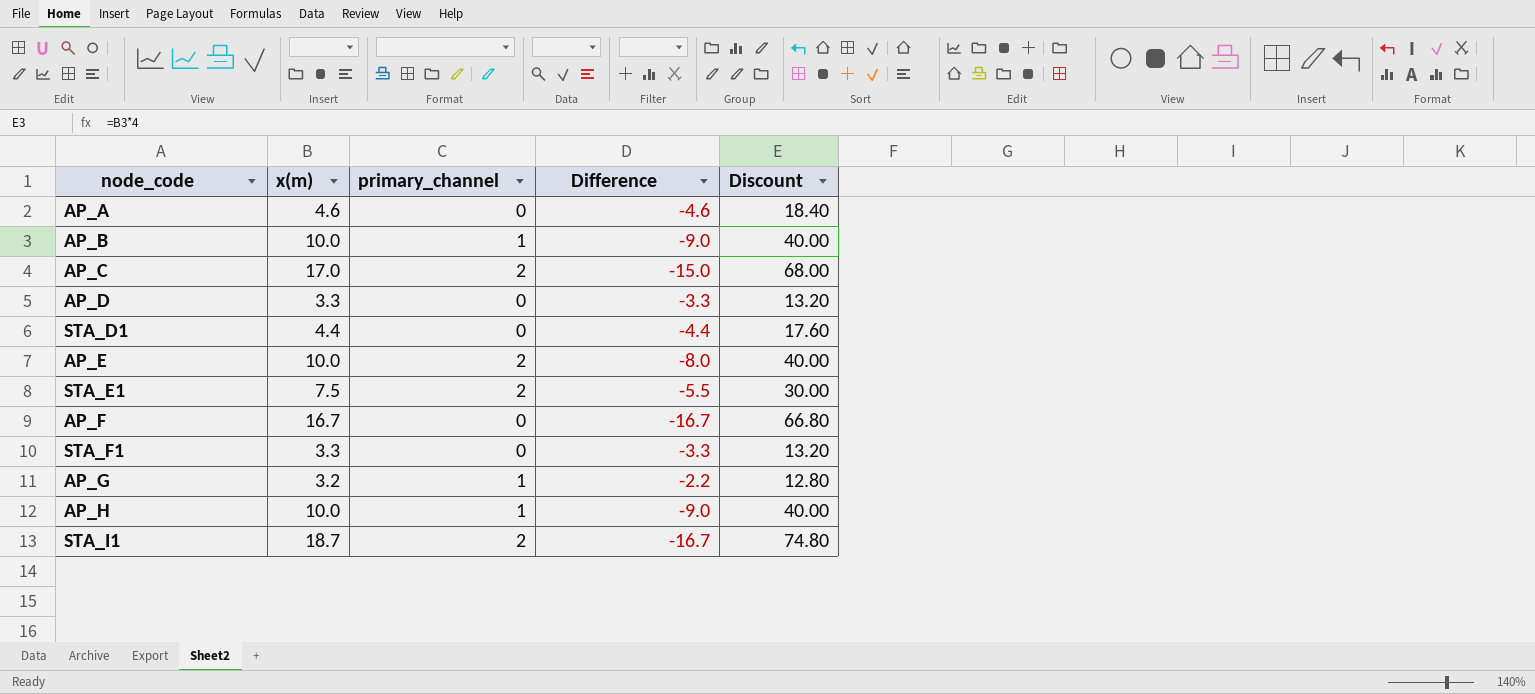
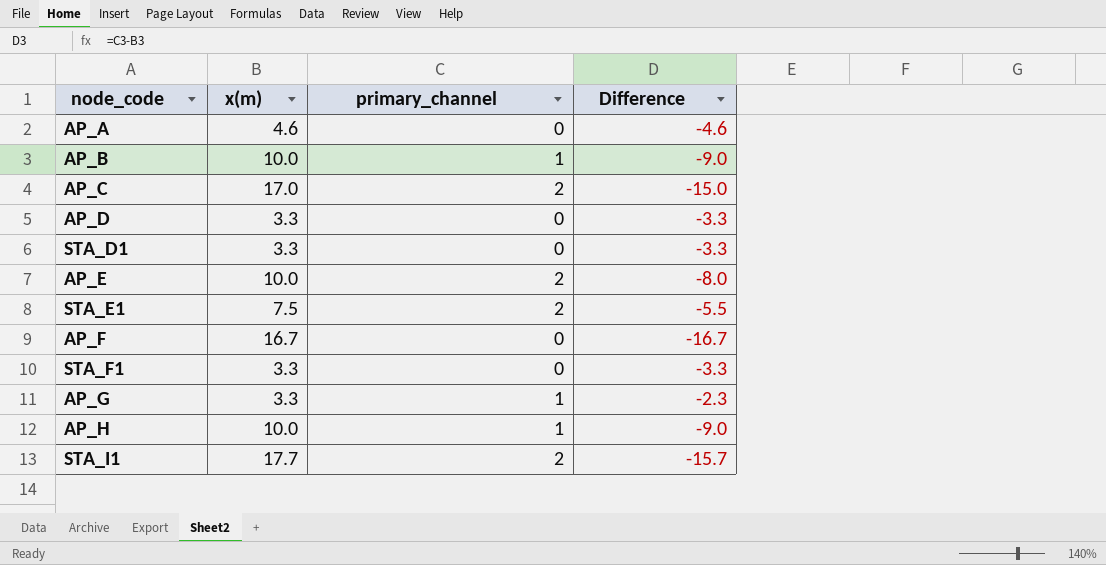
column Discount | formula: [x(m)] * 4 -> none
STA_D1 | x(m): 4.4 -> 3.3
STA_D1 | Difference: -4.4 -> -3.3
AP_G | x(m): 3.2 -> 3.3
AP_G | Difference: -2.2 -> -2.3
STA_I1 | x(m): 18.7 -> 17.7
STA_I1 | Difference: -16.7 -> -15.7

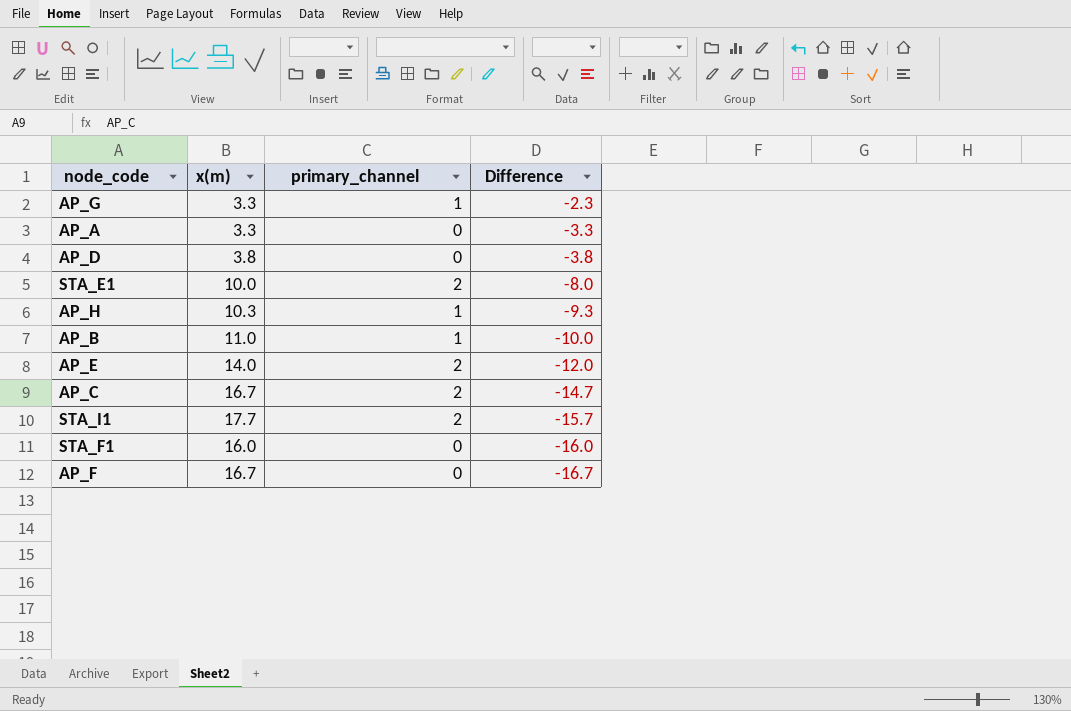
row order: none -> Difference descending
row STA_D1: 3.3 | 0 | -3.3 -> none
AP_A | x(m): 4.6 -> 3.3
AP_A | Difference: -4.6 -> -3.3
AP_D | x(m): 3.3 -> 3.8
AP_D | Difference: -3.3 -> -3.8
STA_E1 | x(m): 7.5 -> 10.0
STA_E1 | Difference: -5.5 -> -8.0
AP_H | x(m): 10.0 -> 10.3
AP_H | Difference: -9.0 -> -9.3
AP_B | x(m): 10.0 -> 11.0
AP_B | Difference: -9.0 -> -10.0
AP_E | x(m): 10.0 -> 14.0
AP_E | Difference: -8.0 -> -12.0
AP_C | x(m): 17.0 -> 16.7
AP_C | Difference: -15.0 -> -14.7
STA_F1 | x(m): 3.3 -> 16.0
STA_F1 | Difference: -3.3 -> -16.0

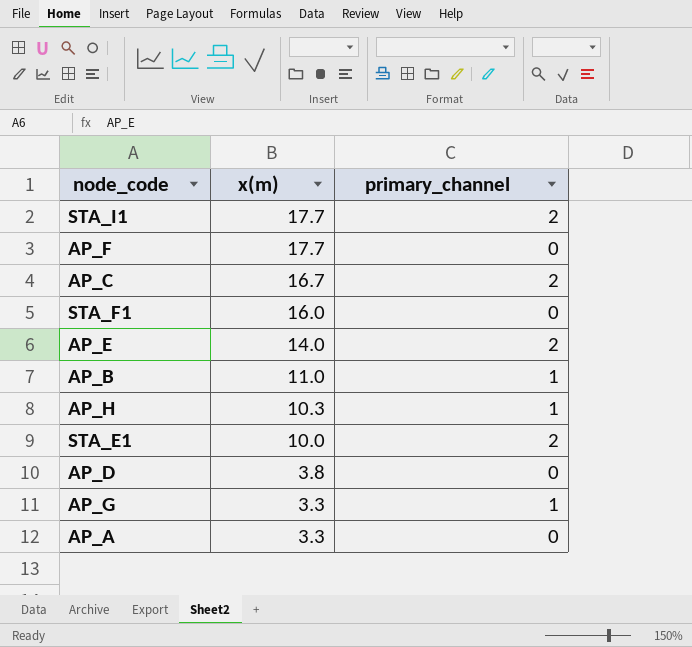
row order: Difference descending -> x(m) descending
column Difference | formula: [primary_channel] - [x(m)] -> none
AP_F | x(m): 16.7 -> 17.7

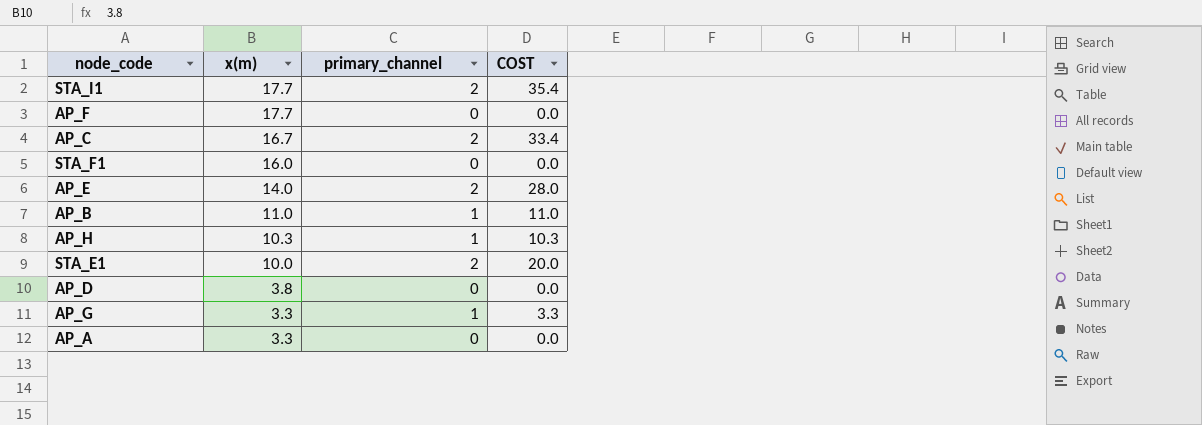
column COST | formula: none -> [x(m)] * [primary_channel]

